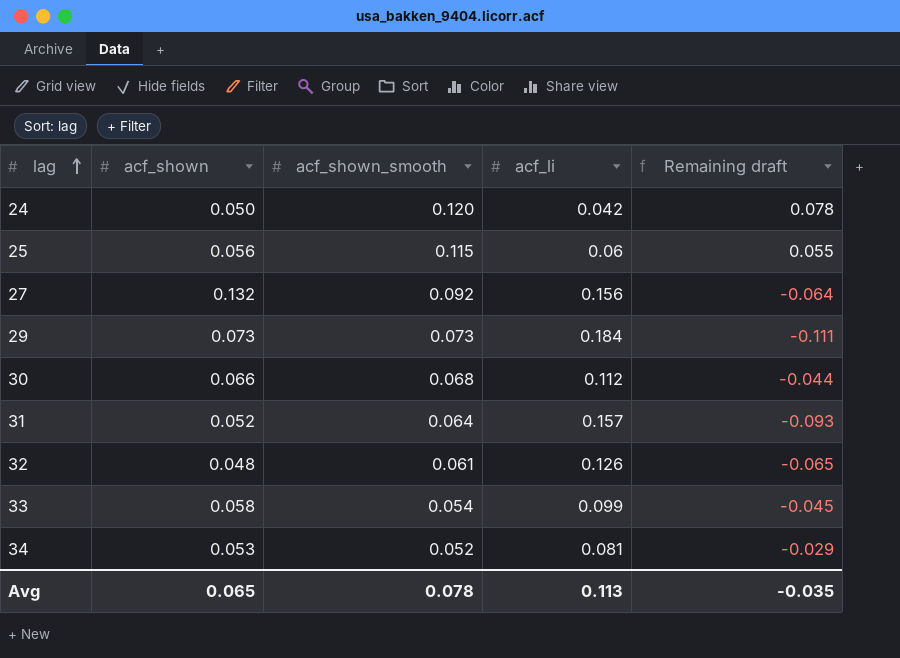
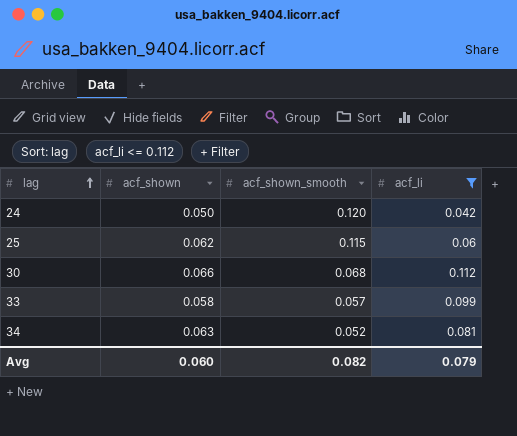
filter: none -> acf_li <= 0.112
column Remaining draft | formula: [acf_shown_smooth] - [acf_li] -> none
25 | acf_shown: 0.056 -> 0.062
33 | acf_shown_smooth: 0.054 -> 0.057
34 | acf_shown: 0.053 -> 0.063
Avg | acf_shown: 0.065 -> 0.060
Avg | acf_shown_smooth: 0.078 -> 0.082
Avg | acf_li: 0.113 -> 0.079

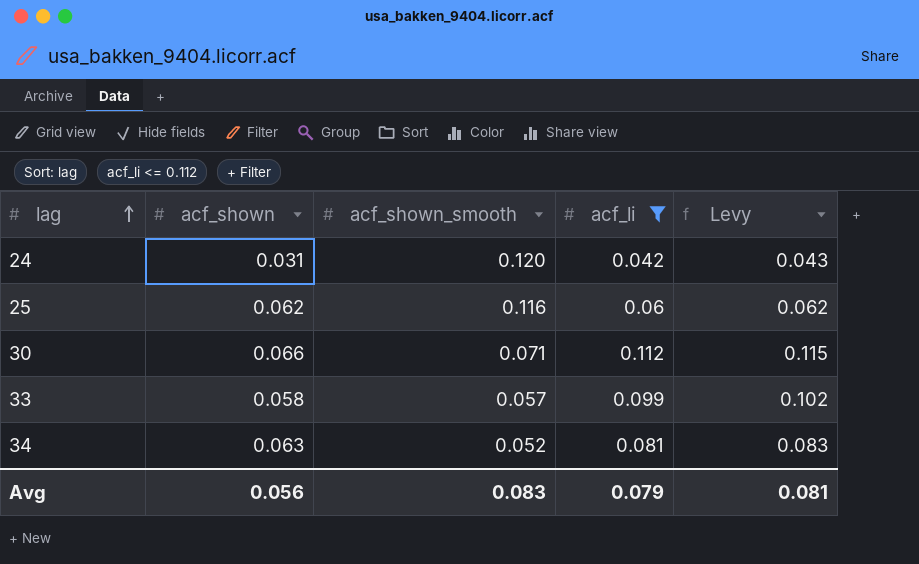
column Levy | formula: none -> [acf_li] * 1.03
24 | acf_shown: 0.050 -> 0.031
25 | acf_shown_smooth: 0.115 -> 0.116
30 | acf_shown_smooth: 0.068 -> 0.071
Avg | acf_shown: 0.060 -> 0.056
Avg | acf_shown_smooth: 0.082 -> 0.083

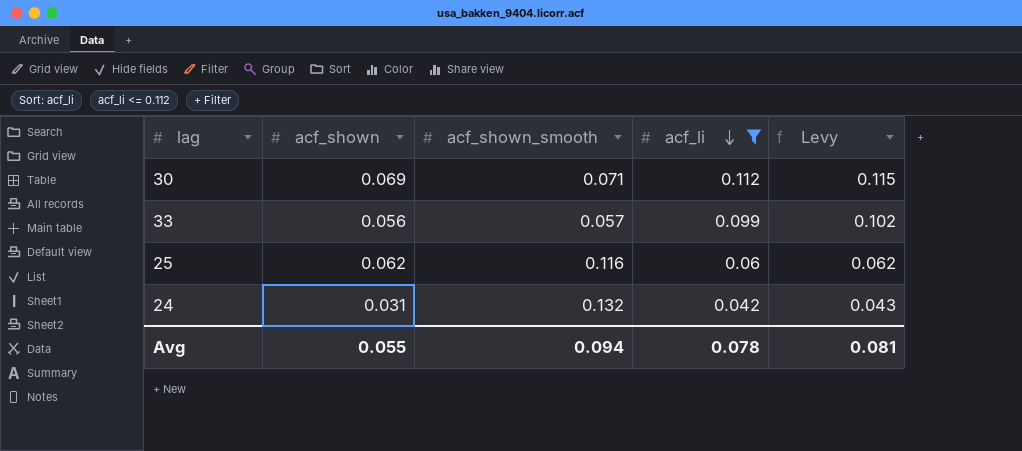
row order: lag ascending -> acf_li descending
row 34: 0.063 | 0.052 | 0.081 | 0.083 -> none
30 | acf_shown: 0.066 -> 0.069
33 | acf_shown: 0.058 -> 0.056
24 | acf_shown_smooth: 0.120 -> 0.132
Avg | acf_shown: 0.056 -> 0.055
Avg | acf_shown_smooth: 0.083 -> 0.094
Avg | acf_li: 0.079 -> 0.078

